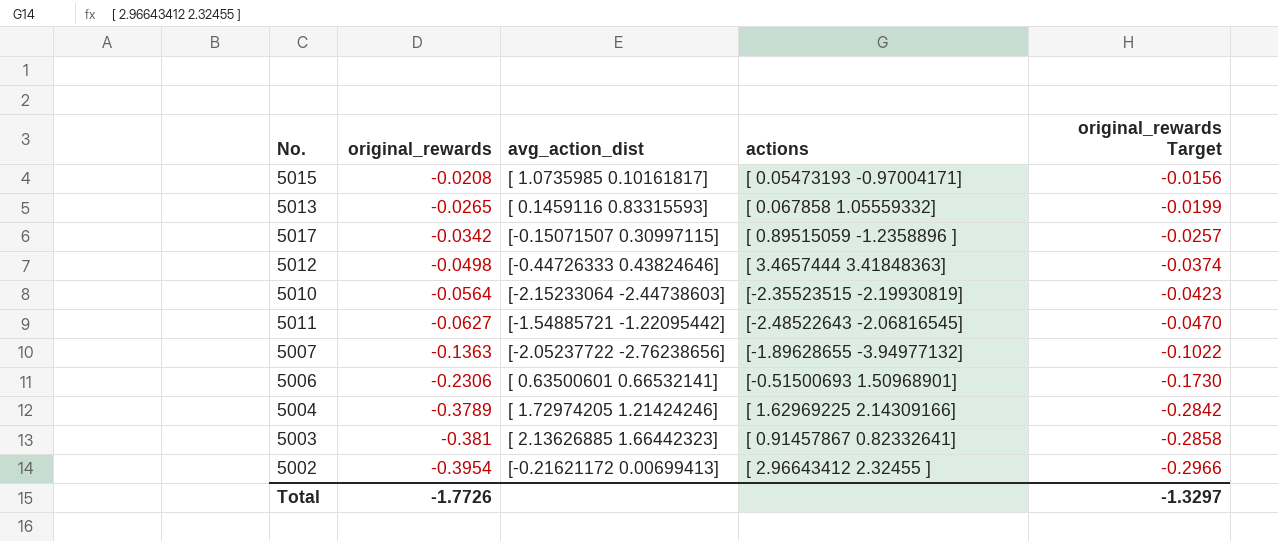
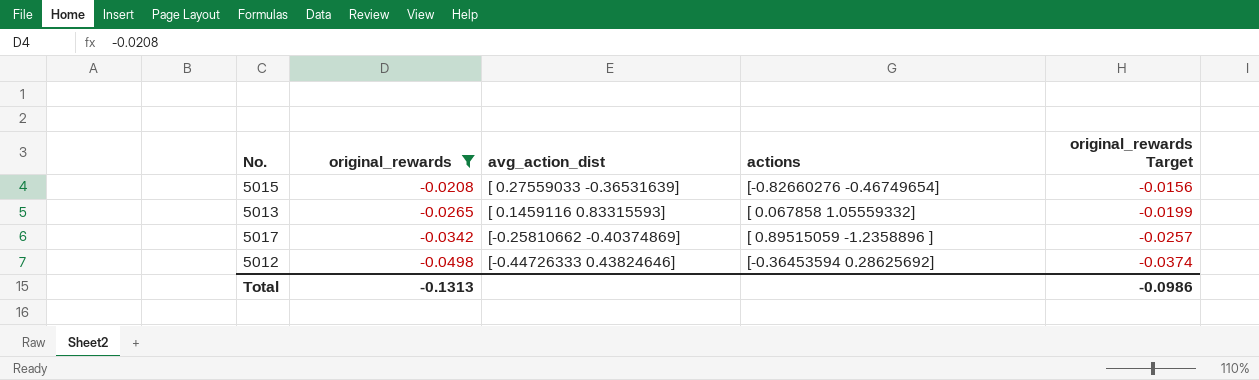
filter: none -> original_rewards >= -0.0498
5015 | avg_action_dist: [ 1.0735985 0.10161817] -> [ 0.27559033 -0.36531639]
5015 | actions: [ 0.05473193 -0.97004171] -> [-0.82660276 -0.46749654]
5017 | avg_action_dist: [-0.15071507 0.30997115] -> [-0.25810662 -0.40374869]
5012 | actions: [ 3.4657444 3.41848363] -> [-0.36453594 0.28625692]
Total | original_rewards: -1.7726 -> -0.1313
Total | original_rewards Target: -1.3297 -> -0.0986

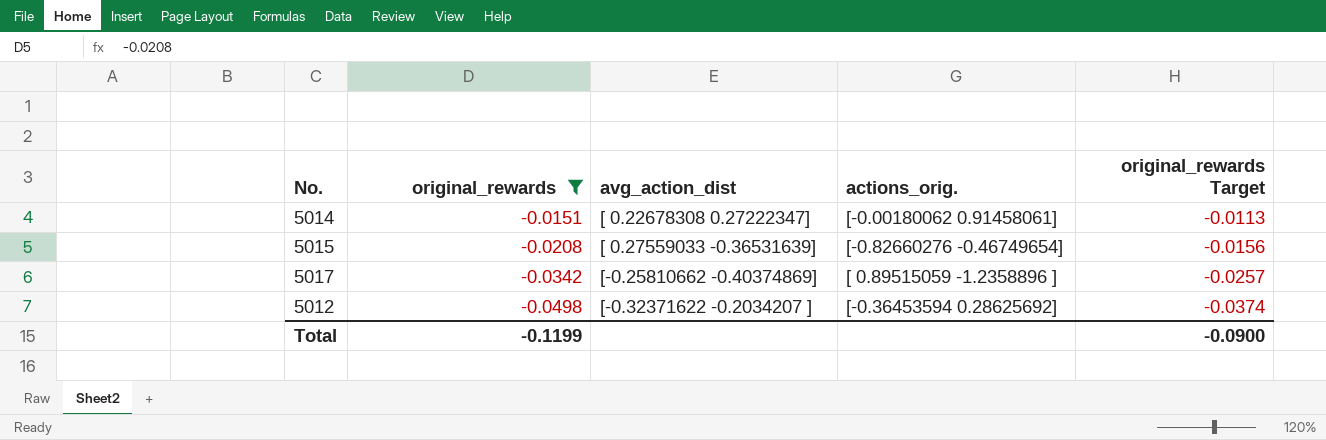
column name: actions -> actions_orig.
row 5013: -0.0265 | [ 0.1459116 0.83315593] | [ 0.067858 1.05559332] | -0.0199 -> none
row 5014: none -> -0.0151 | [ 0.22678308 0.27222347] | [-0.00180062 0.91458061] | -0.0113
5012 | avg_action_dist: [-0.44726333 0.43824646] -> [-0.32371622 -0.2034207 ]
Total | original_rewards: -0.1313 -> -0.1199
Total | original_rewards Target: -0.0986 -> -0.0900

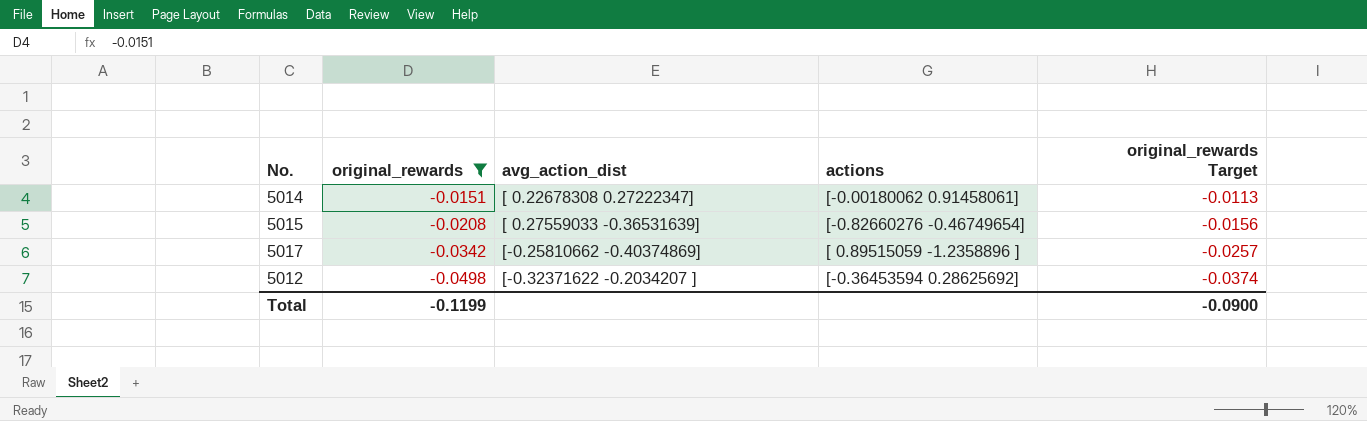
column name: actions_orig. -> actions

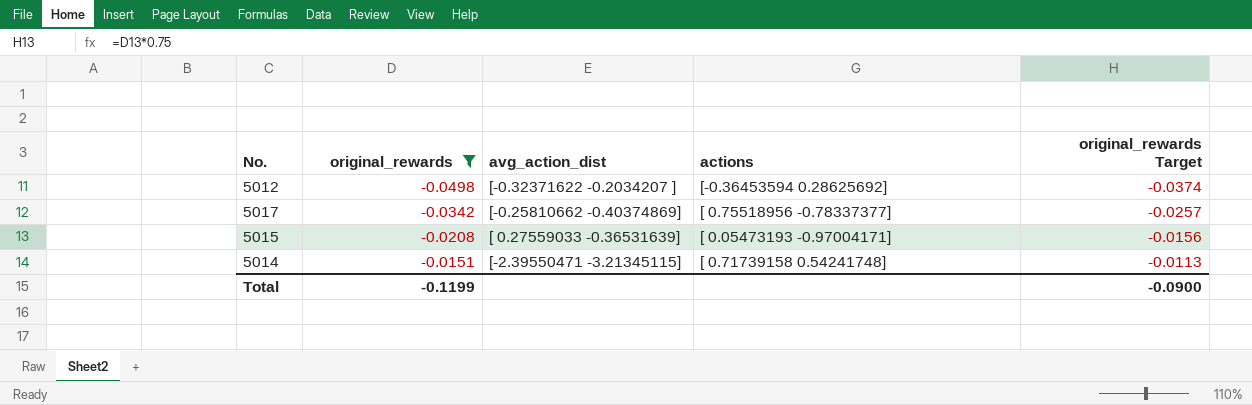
row order: original_rewards descending -> original_rewards ascending
5017 | actions: [ 0.89515059 -1.2358896 ] -> [ 0.75518956 -0.78337377]
5015 | actions: [-0.82660276 -0.46749654] -> [ 0.05473193 -0.97004171]
5014 | avg_action_dist: [ 0.22678308 0.27222347] -> [-2.39550471 -3.21345115]
5014 | actions: [-0.00180062 0.91458061] -> [ 0.71739158 0.54241748]

